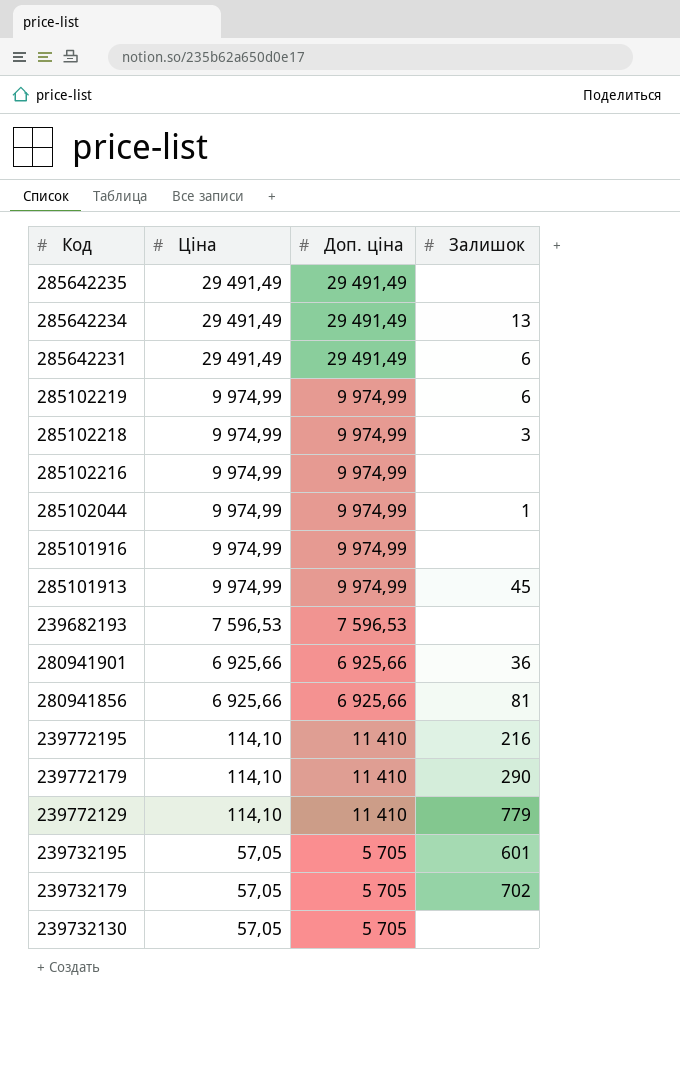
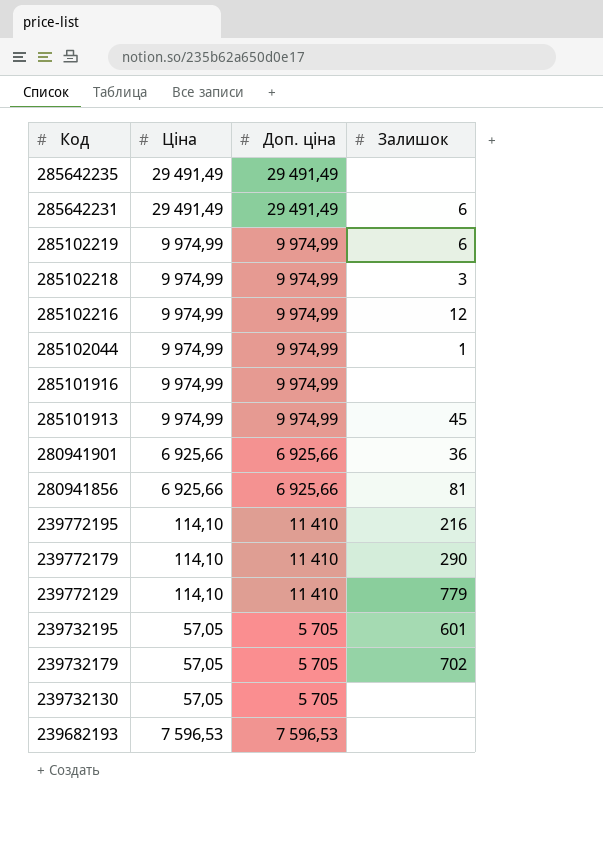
row order: Ціна descending -> Код descending
row 285642234: 29 491,49 | 29 491,49 | 13 -> none
285102216 | Залишок: none -> 12

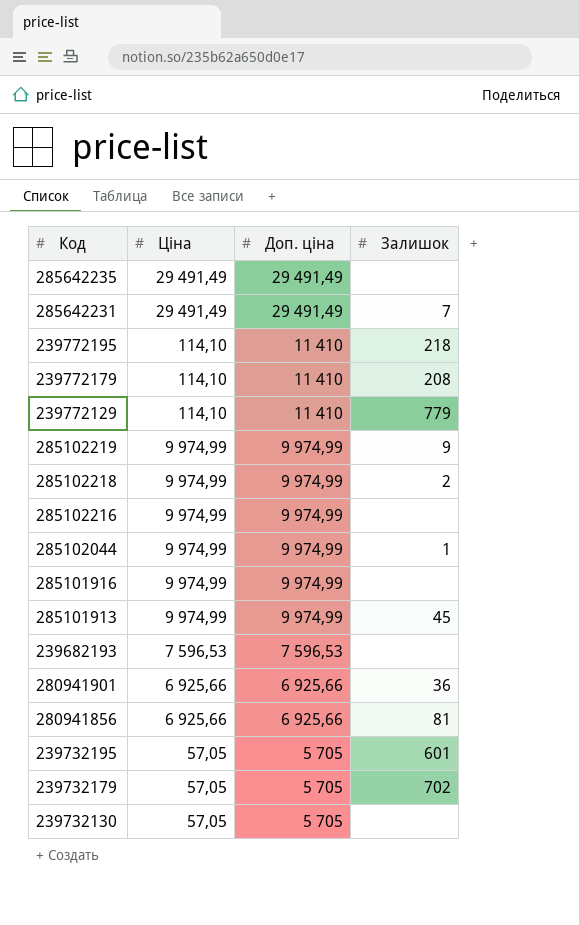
row order: Код descending -> Доп. ціна descending
285642231 | Залишок: 6 -> 7
239772195 | Залишок: 216 -> 218
239772179 | Залишок: 290 -> 208
285102219 | Залишок: 6 -> 9
285102218 | Залишок: 3 -> 2
285102216 | Залишок: 12 -> none

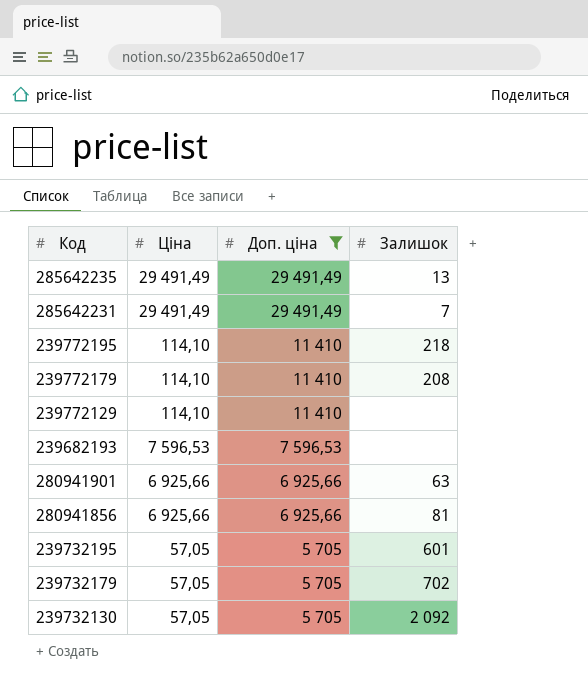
filter: none -> Доп. ціна != 9 974,99
285642235 | Залишок: none -> 13
239772129 | Залишок: 779 -> none
280941901 | Залишок: 36 -> 63
239732130 | Залишок: none -> 2 092

